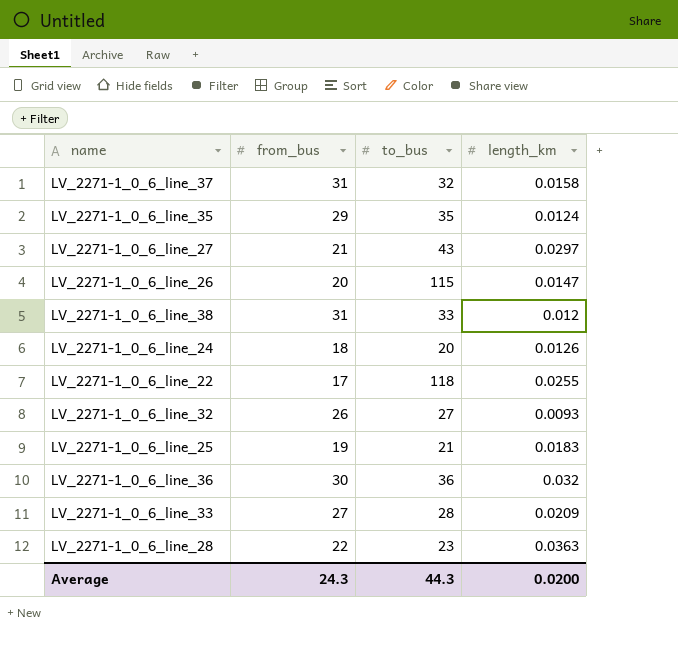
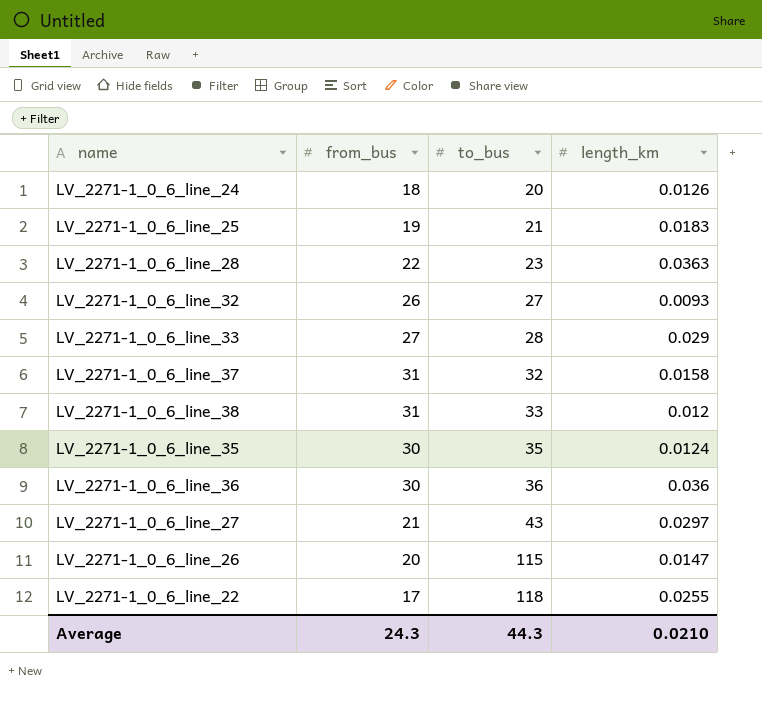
row order: none -> to_bus ascending
LV_2271-1_0_6_line_33 | length_km: 0.0209 -> 0.029
LV_2271-1_0_6_line_35 | from_bus: 29 -> 30
LV_2271-1_0_6_line_36 | length_km: 0.032 -> 0.036
Average | length_km: 0.0200 -> 0.0210

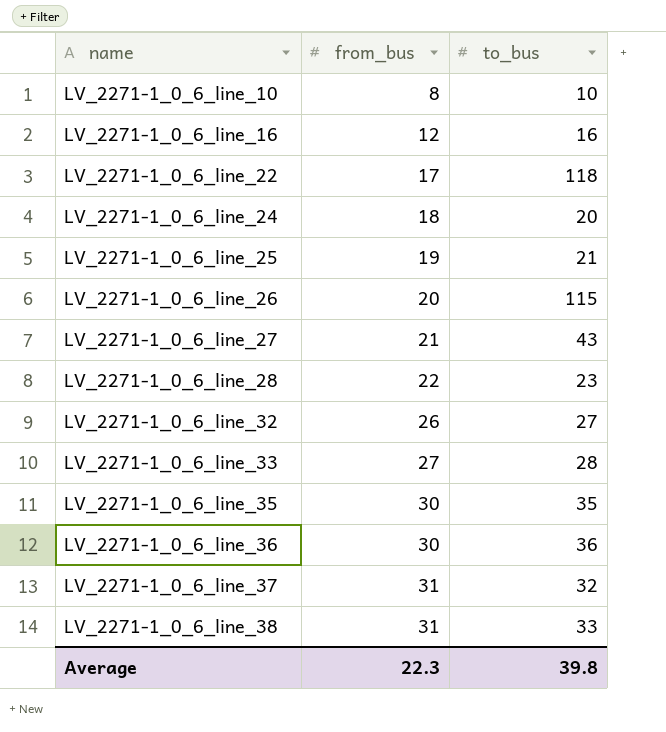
row order: to_bus ascending -> name ascending
column length_km | position: 4 -> none
row LV_2271-1_0_6_line_10: none -> 8 | 10
row LV_2271-1_0_6_line_16: none -> 12 | 16
Average | from_bus: 24.3 -> 22.3
Average | to_bus: 44.3 -> 39.8

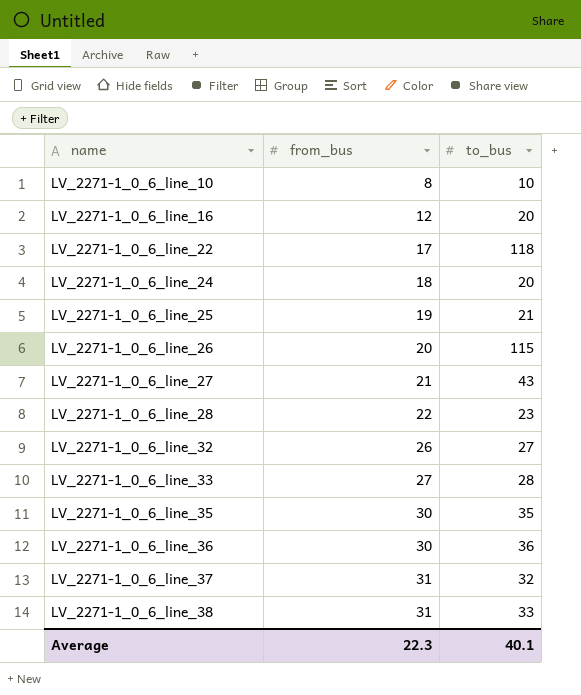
LV_2271-1_0_6_line_16 | to_bus: 16 -> 20
Average | to_bus: 39.8 -> 40.1

